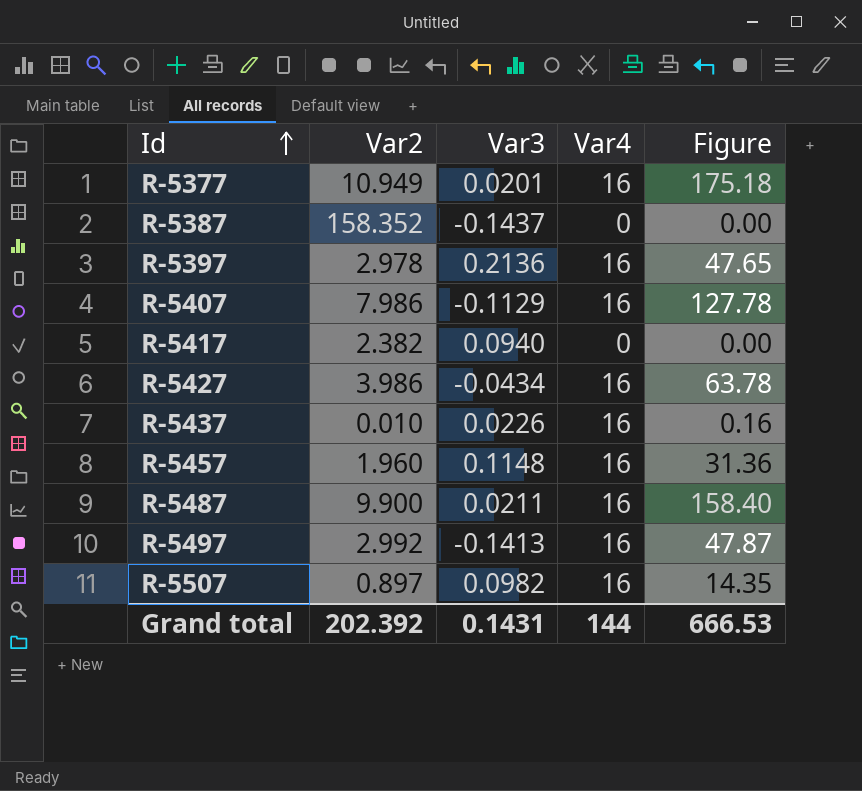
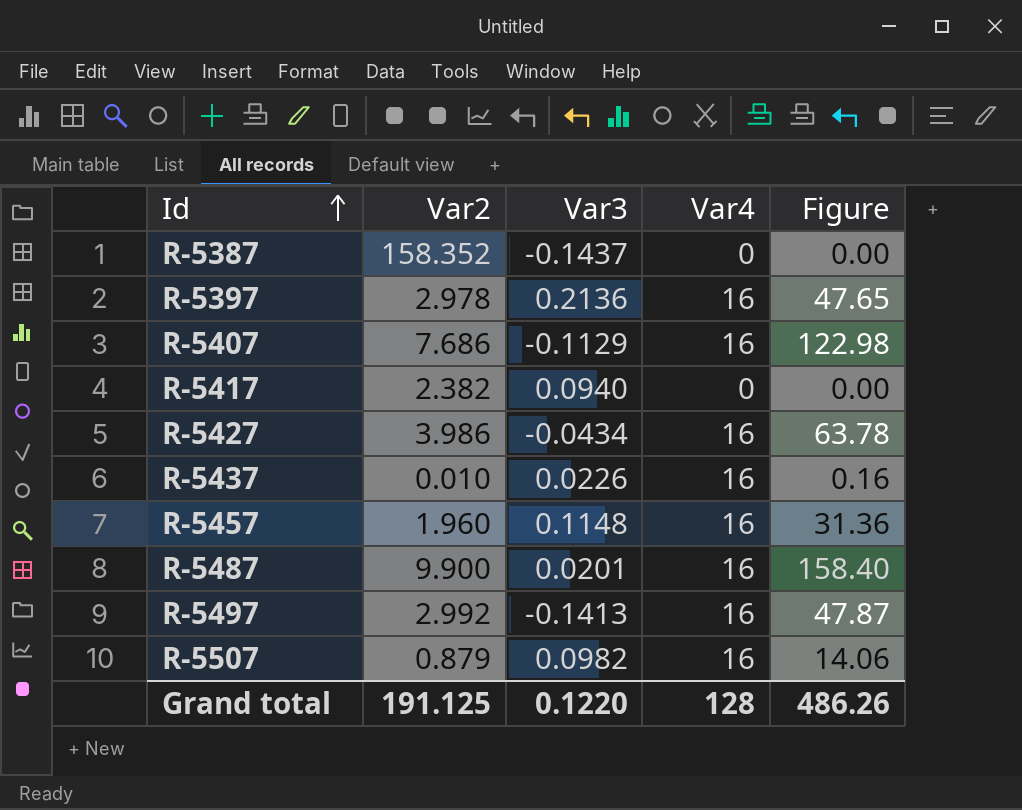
row R-5377: 10.949 | 0.0201 | 16 | 175.18 -> none
R-5407 | Var2: 7.986 -> 7.686
R-5407 | Figure: 127.78 -> 122.98
R-5487 | Var3: 0.0211 -> 0.0201
R-5507 | Var2: 0.897 -> 0.879
R-5507 | Figure: 14.35 -> 14.06
Grand total | Var2: 202.392 -> 191.125
Grand total | Var3: 0.1431 -> 0.1220
Grand total | Var4: 144 -> 128
Grand total | Figure: 666.53 -> 486.26

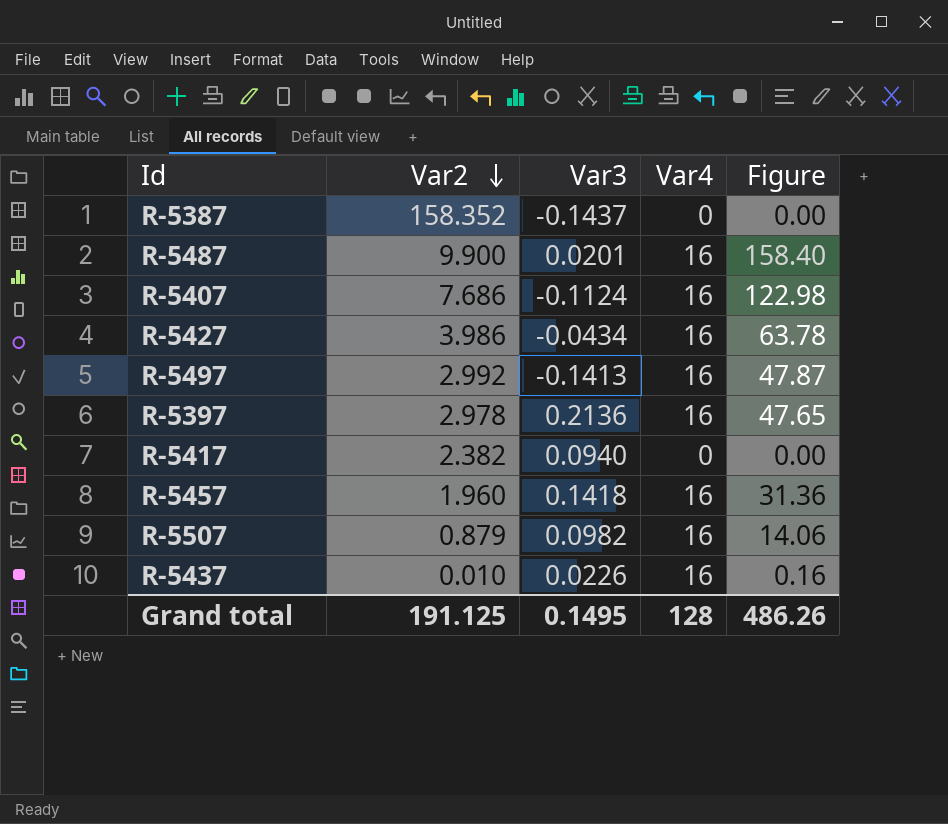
row order: Id ascending -> Var2 descending
R-5407 | Var3: -0.1129 -> -0.1124
R-5457 | Var3: 0.1148 -> 0.1418
Grand total | Var3: 0.1220 -> 0.1495

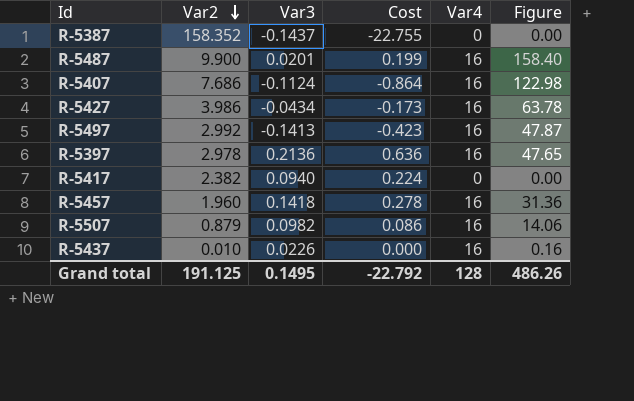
column Cost | formula: none -> [Var2] * [Var3]

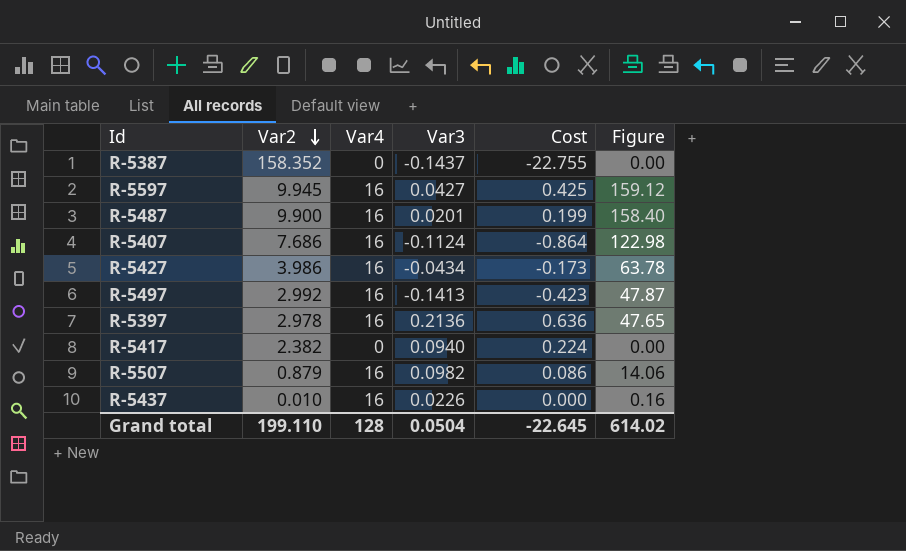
column Var4 | position: 5 -> 3
row R-5457: 1.960 | 0.1418 | 0.278 | 16 | 31.36 -> none
row R-5597: none -> 9.945 | 16 | 0.0427 | 0.425 | 159.12
Grand total | Var2: 191.125 -> 199.110
Grand total | Var3: 0.1495 -> 0.0504
Grand total | Cost: -22.792 -> -22.645
Grand total | Figure: 486.26 -> 614.02

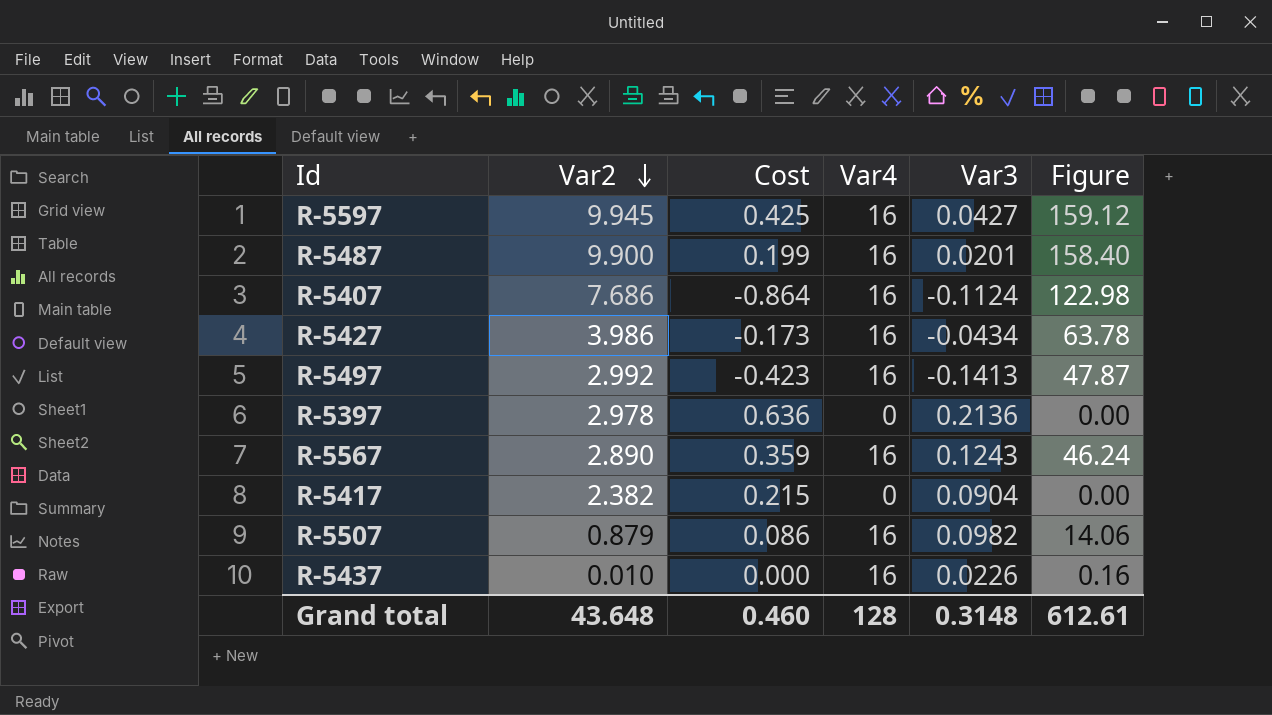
column Cost | position: 5 -> 3
row R-5387: 158.352 | 0 | -0.1437 | -22.755 | 0.00 -> none
R-5397 | Var4: 16 -> 0
R-5397 | Figure: 47.65 -> 0.00
row R-5567: none -> 2.890 | 0.359 | 16 | 0.1243 | 46.24
R-5417 | Cost: 0.224 -> 0.215
R-5417 | Var3: 0.0940 -> 0.0904
Grand total | Var2: 199.110 -> 43.648
Grand total | Cost: -22.645 -> 0.460
Grand total | Var3: 0.0504 -> 0.3148
Grand total | Figure: 614.02 -> 612.61

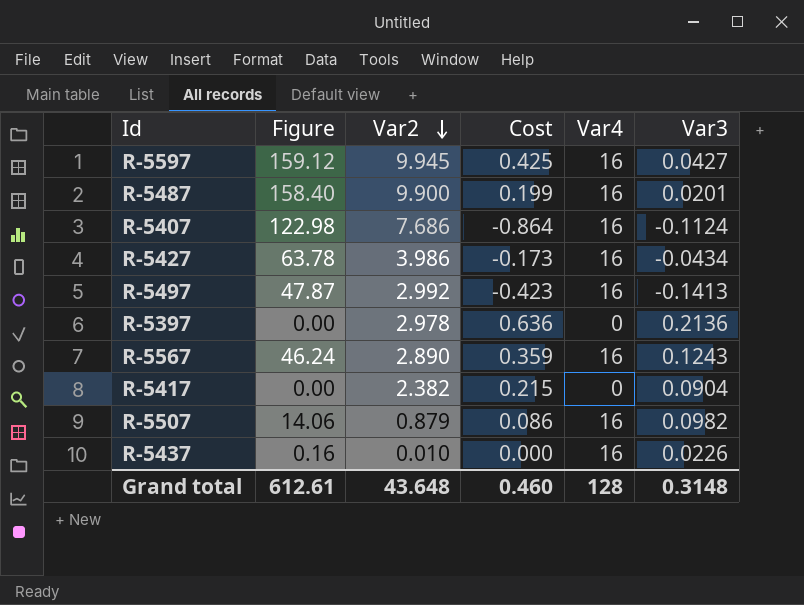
column Figure | position: 6 -> 2

